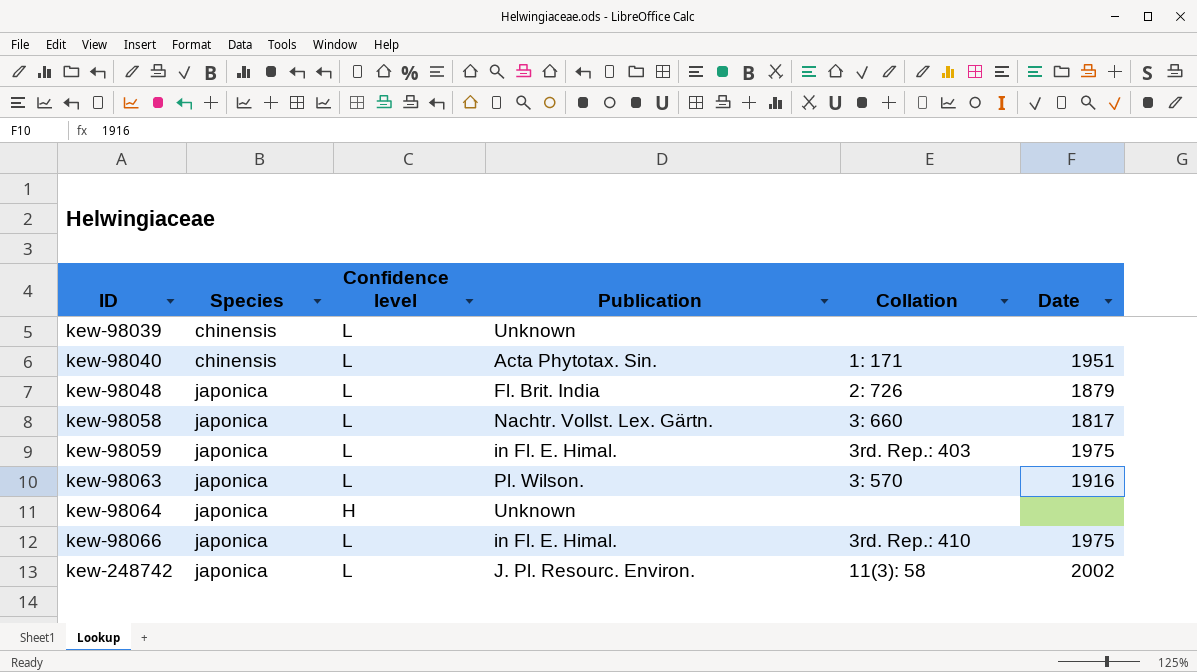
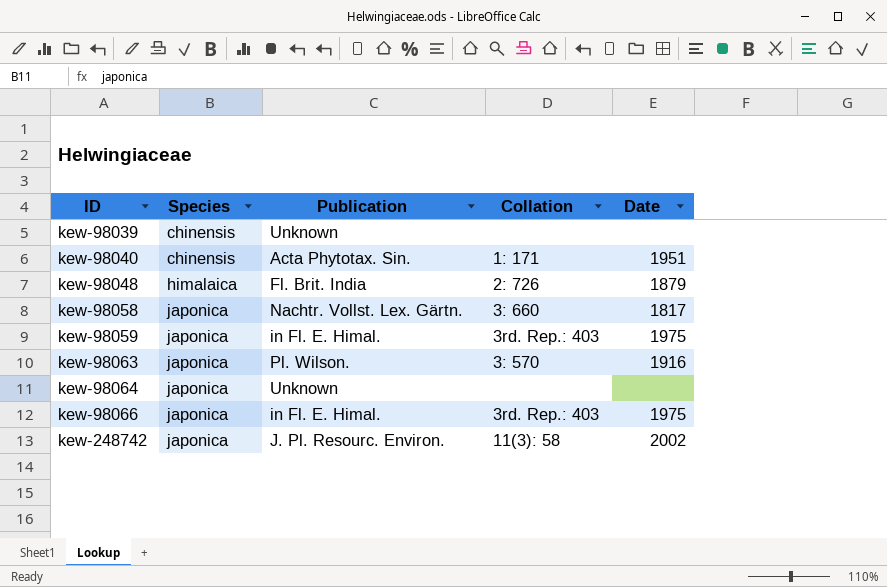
column Confidence level | position: 3 -> none
kew-98048 | Species: japonica -> himalaica
kew-98066 | Collation: 3rd. Rep.: 410 -> 3rd. Rep.: 403

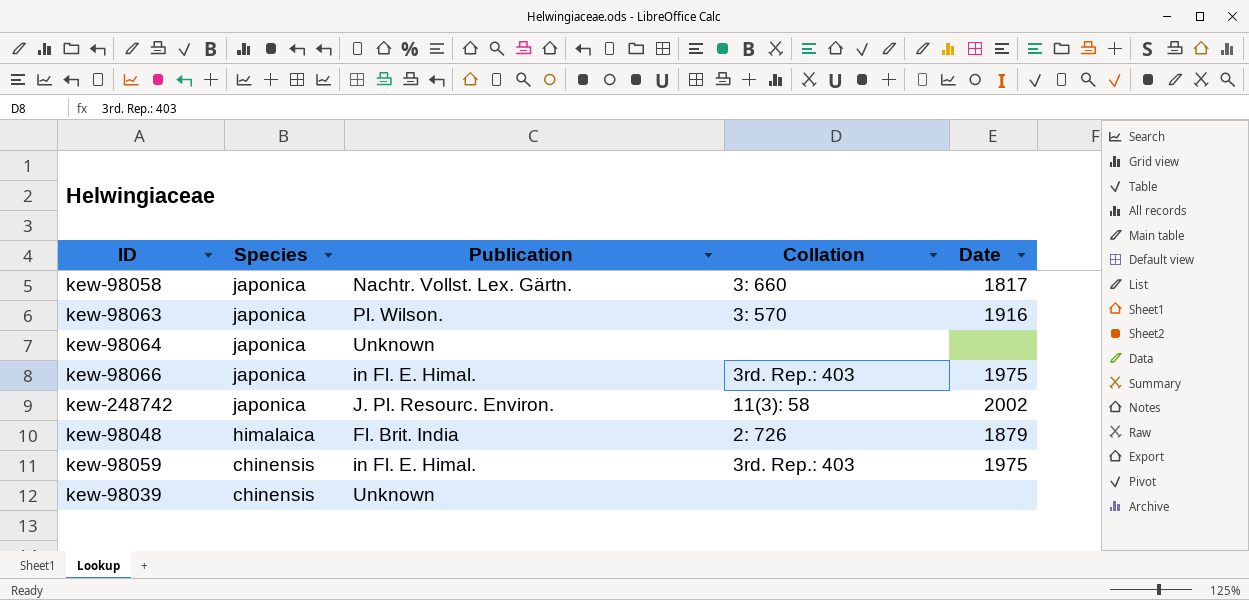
row order: ID ascending -> Species descending
row kew-98040: chinensis | Acta Phytotax. Sin. | 1: 171 | 1951 -> none
kew-98059 | Species: japonica -> chinensis

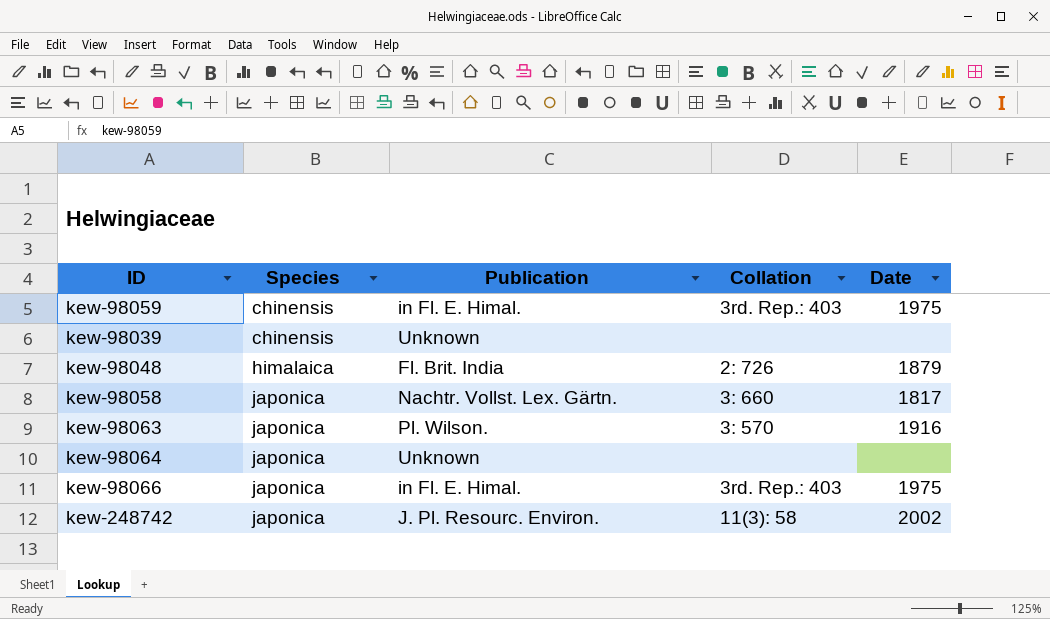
row order: Species descending -> Species ascending

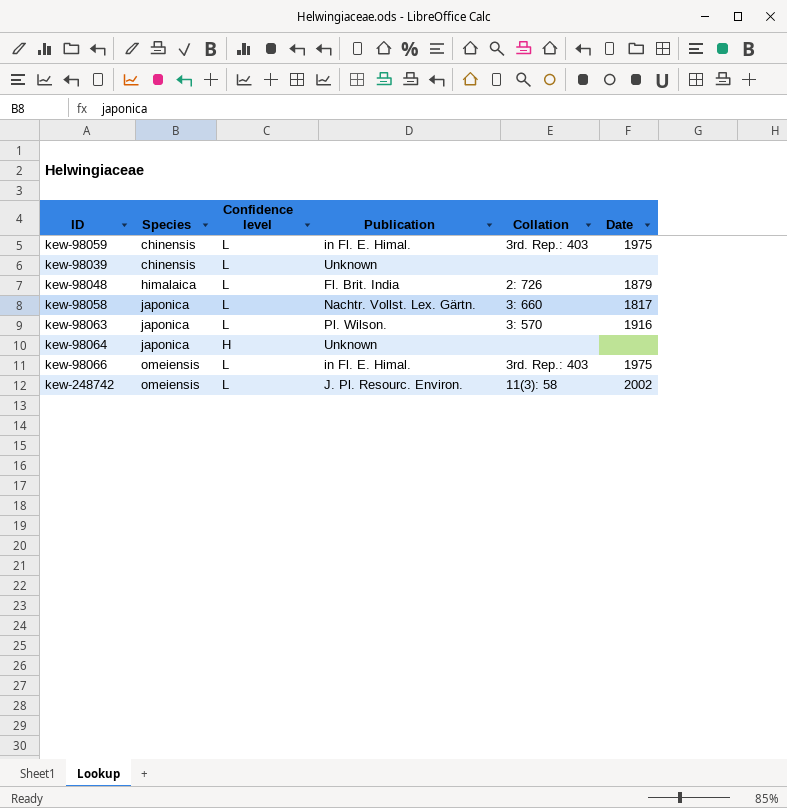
column Confidence level | position: none -> 3
kew-98066 | Species: japonica -> omeiensis
kew-248742 | Species: japonica -> omeiensis

